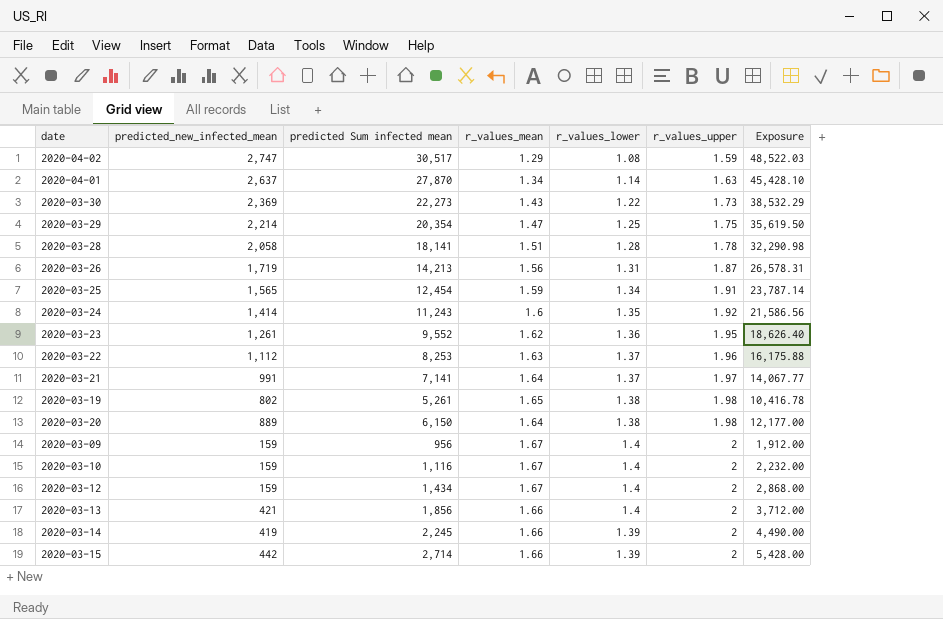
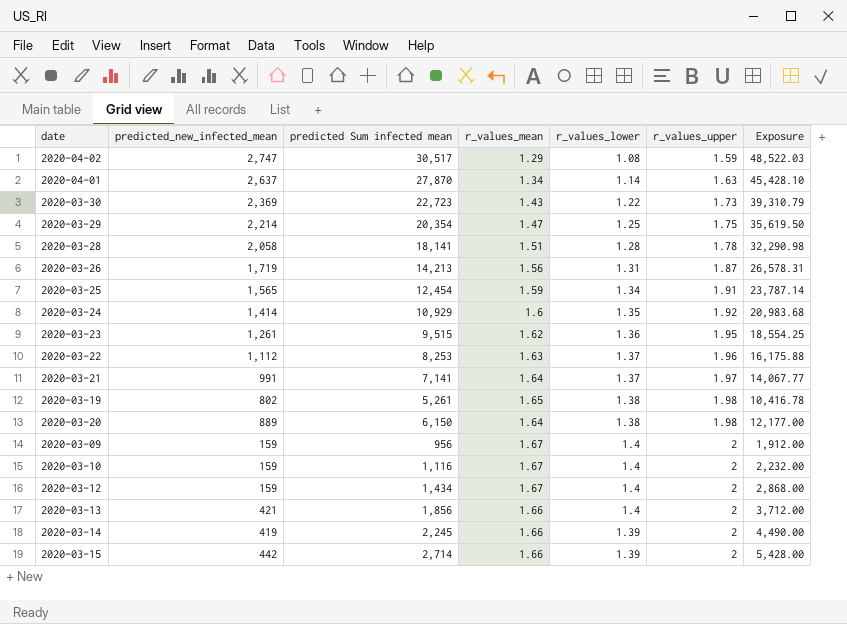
2020-03-30 | predicted Sum infected mean: 22,273 -> 22,723
2020-03-30 | Exposure: 38,532.29 -> 39,310.79
2020-03-24 | predicted Sum infected mean: 11,243 -> 10,929
2020-03-24 | Exposure: 21,586.56 -> 20,983.68
2020-03-23 | predicted Sum infected mean: 9,552 -> 9,515
2020-03-23 | Exposure: 18,626.40 -> 18,554.25

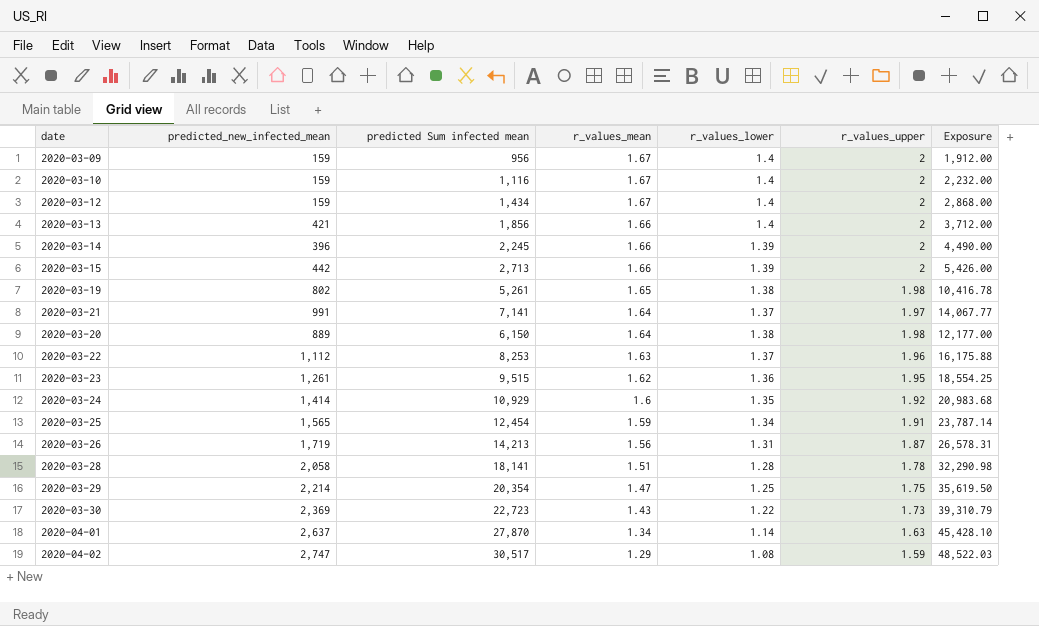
row order: r_values_upper ascending -> r_values_mean descending
2020-03-14 | predicted_new_infected_mean: 419 -> 396
2020-03-15 | predicted Sum infected mean: 2,714 -> 2,713
2020-03-15 | Exposure: 5,428.00 -> 5,426.00

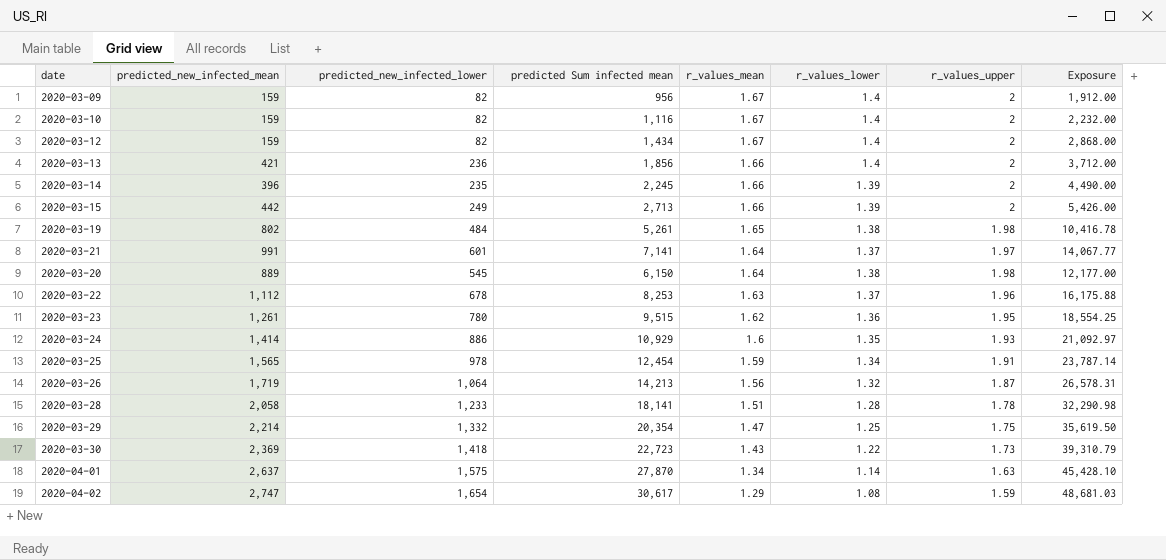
column predicted_new_infected_lower | position: none -> 3
2020-03-24 | r_values_upper: 1.92 -> 1.93
2020-03-24 | Exposure: 20,983.68 -> 21,092.97
2020-03-26 | r_values_lower: 1.31 -> 1.32
2020-04-02 | predicted Sum infected mean: 30,517 -> 30,617
2020-04-02 | Exposure: 48,522.03 -> 48,681.03

